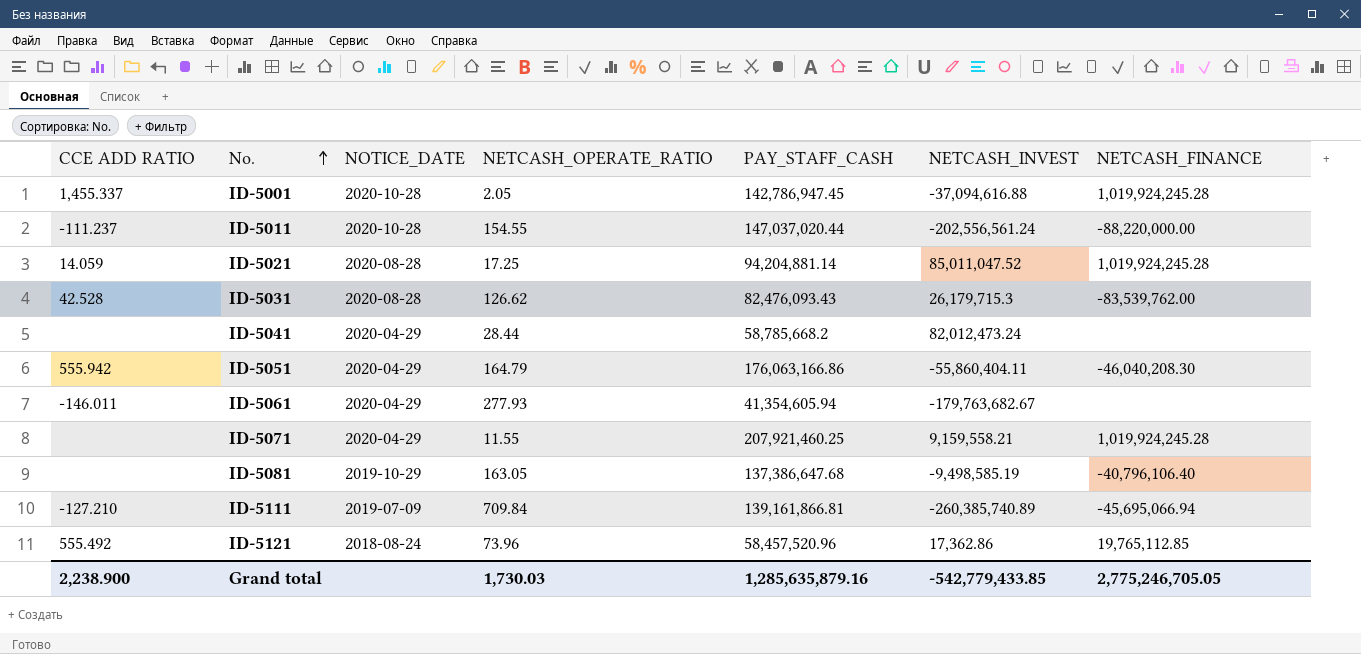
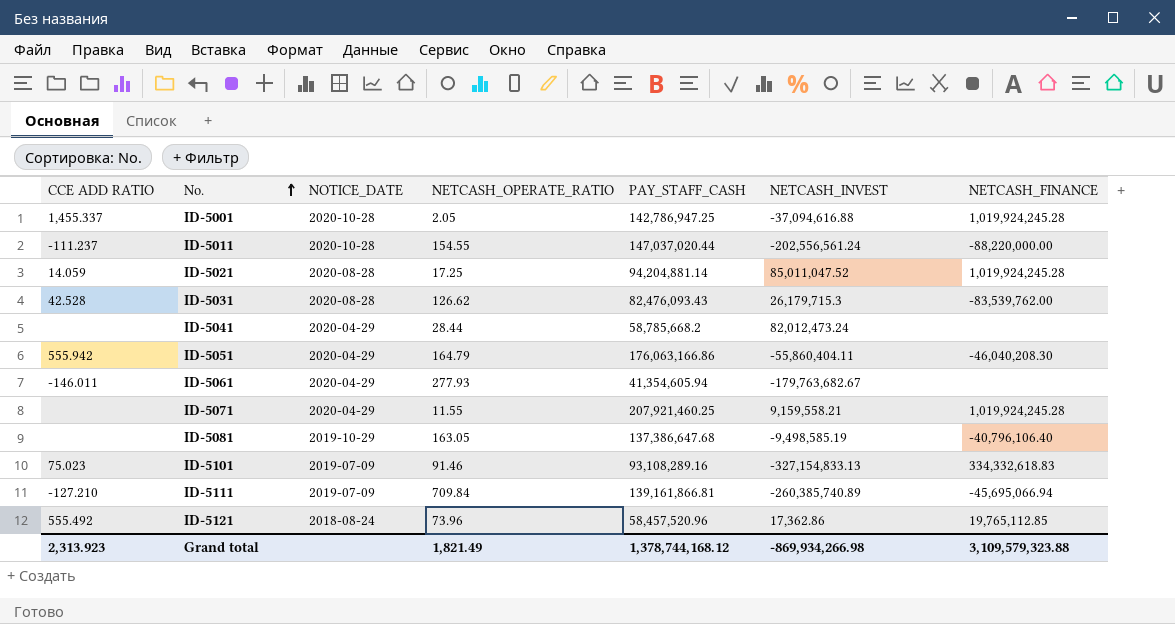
ID-5001 | PAY_STAFF_CASH: 142,786,947.45 -> 142,786,947.25
row ID-5101: none -> 75.023 | 2019-07-09 | 91.46 | 93,108,289.16 | -327,154,833.13 | 334,332,618.83
Grand total | CCE ADD RATIO: 2,238.900 -> 2,313.923
Grand total | NETCASH_OPERATE_RATIO: 1,730.03 -> 1,821.49
Grand total | PAY_STAFF_CASH: 1,285,635,879.16 -> 1,378,744,168.12
Grand total | NETCASH_INVEST: -542,779,433.85 -> -869,934,266.98
Grand total | NETCASH_FINANCE: 2,775,246,705.05 -> 3,109,579,323.88

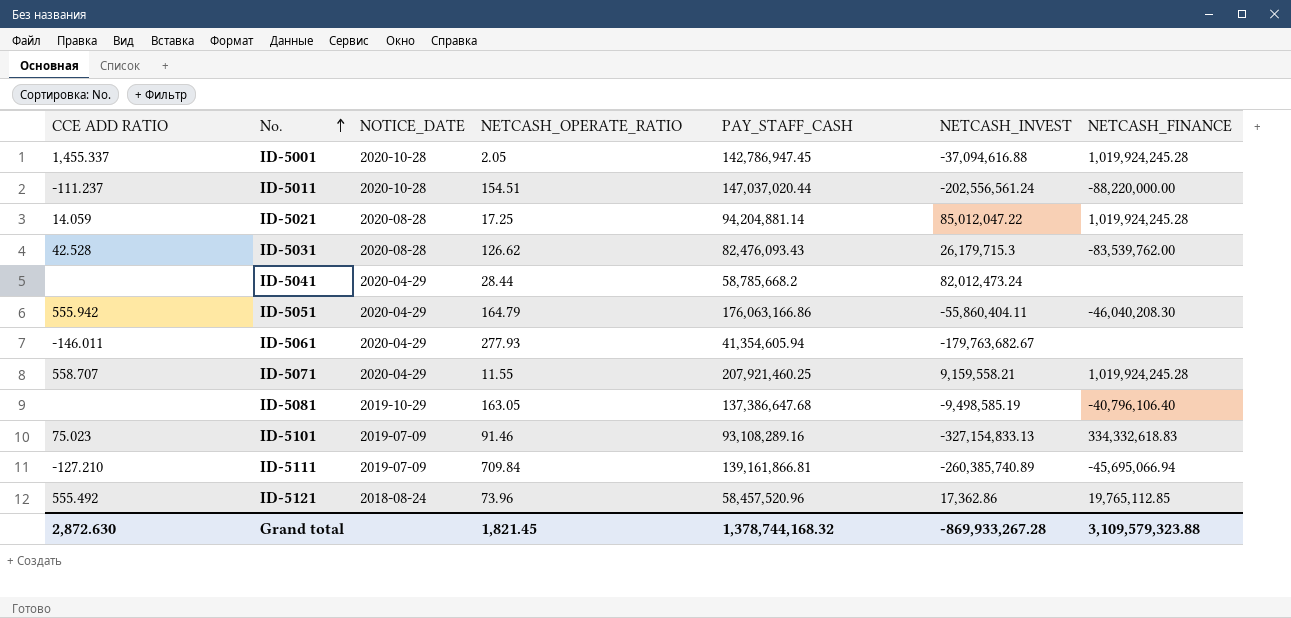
ID-5001 | PAY_STAFF_CASH: 142,786,947.25 -> 142,786,947.45
ID-5011 | NETCASH_OPERATE_RATIO: 154.55 -> 154.51
ID-5021 | NETCASH_INVEST: 85,011,047.52 -> 85,012,047.22
ID-5071 | CCE ADD RATIO: none -> 558.707
Grand total | CCE ADD RATIO: 2,313.923 -> 2,872.630
Grand total | NETCASH_OPERATE_RATIO: 1,821.49 -> 1,821.45
Grand total | PAY_STAFF_CASH: 1,378,744,168.12 -> 1,378,744,168.32
Grand total | NETCASH_INVEST: -869,934,266.98 -> -869,933,267.28

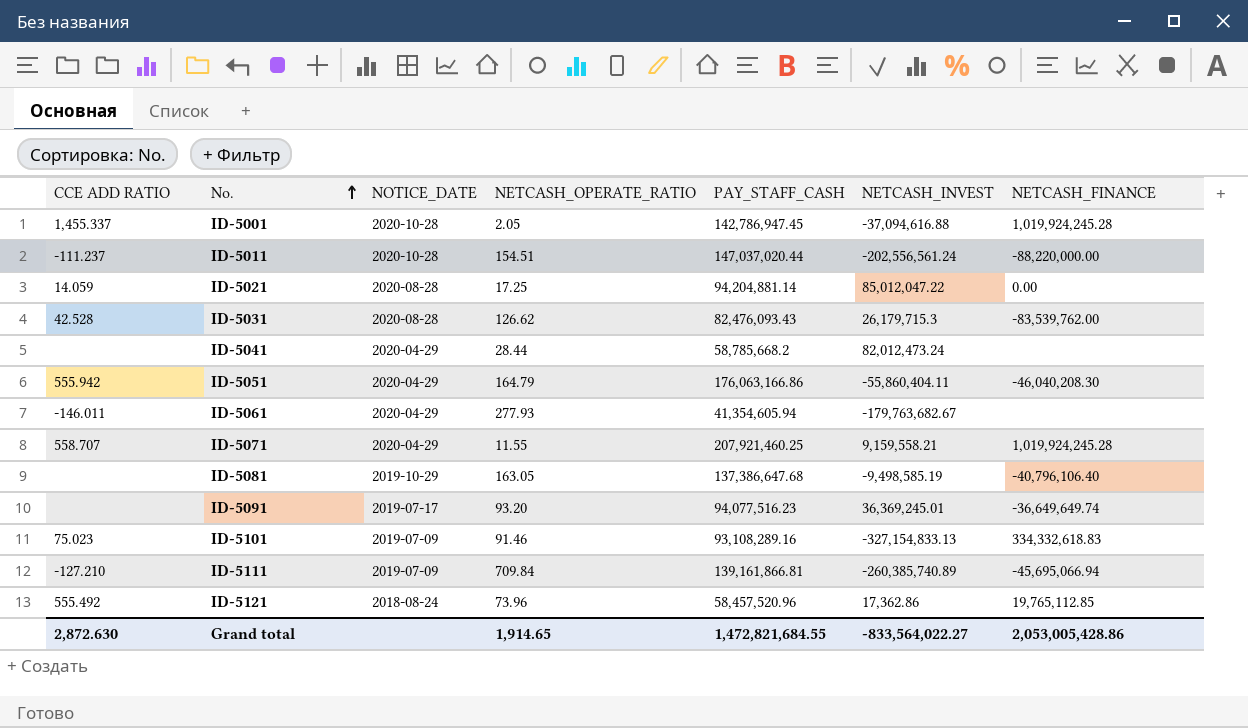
ID-5021 | NETCASH_FINANCE: 1,019,924,245.28 -> 0.00
row ID-5091: none -> none | 2019-07-17 | 93.20 | 94,077,516.23 | 36,369,245.01 | -36,649,649.74
Grand total | NETCASH_OPERATE_RATIO: 1,821.45 -> 1,914.65
Grand total | PAY_STAFF_CASH: 1,378,744,168.32 -> 1,472,821,684.55
Grand total | NETCASH_INVEST: -869,933,267.28 -> -833,564,022.27
Grand total | NETCASH_FINANCE: 3,109,579,323.88 -> 2,053,005,428.86

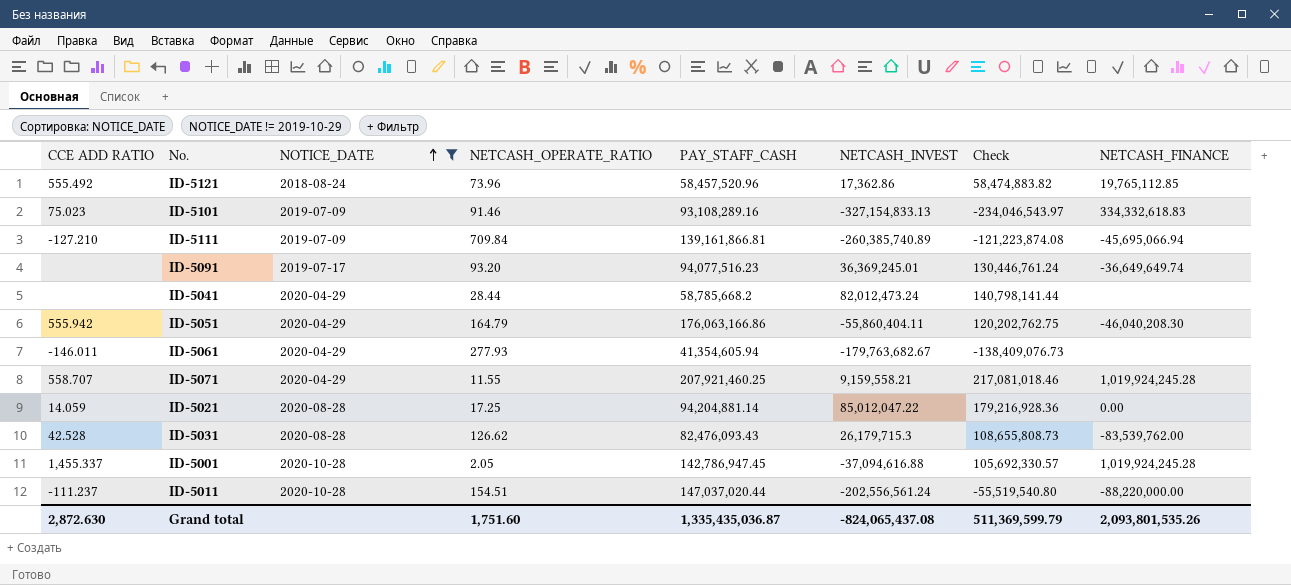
filter: none -> NOTICE_DATE != 2019-10-29
row order: No. ascending -> NOTICE_DATE ascending
column Check | formula: none -> [PAY_STAFF_CASH] + [NETCASH_INVEST]
Grand total | NETCASH_OPERATE_RATIO: 1,914.65 -> 1,751.60
Grand total | PAY_STAFF_CASH: 1,472,821,684.55 -> 1,335,435,036.87
Grand total | NETCASH_INVEST: -833,564,022.27 -> -824,065,437.08
Grand total | NETCASH_FINANCE: 2,053,005,428.86 -> 2,093,801,535.26

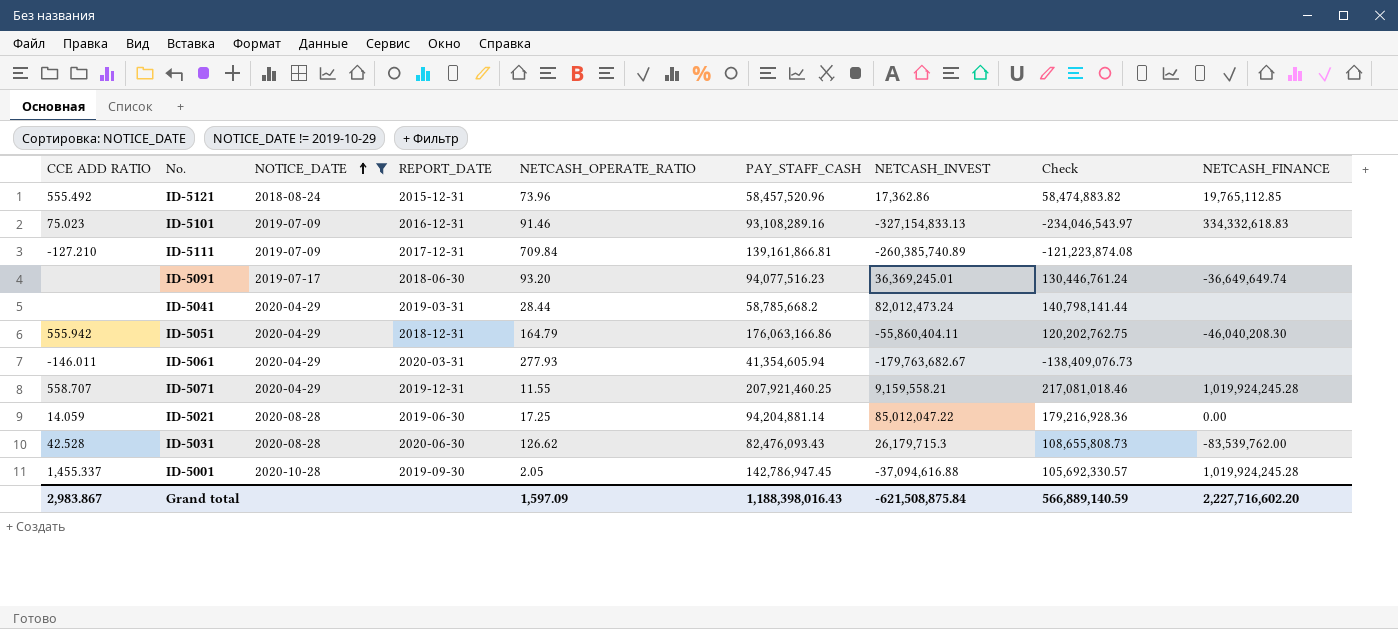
column REPORT_DATE | position: none -> 4
row ID-5011: -111.237 | 2020-10-28 | 154.51 | 147,037,020.44 | -202,556,561.24 | -55,519,540.80 | -88,220,000.00 -> none
ID-5111 | NETCASH_FINANCE: -45,695,066.94 -> none
Grand total | CCE ADD RATIO: 2,872.630 -> 2,983.867
Grand total | NETCASH_OPERATE_RATIO: 1,751.60 -> 1,597.09
Grand total | PAY_STAFF_CASH: 1,335,435,036.87 -> 1,188,398,016.43
Grand total | NETCASH_INVEST: -824,065,437.08 -> -621,508,875.84
Grand total | Check: 511,369,599.79 -> 566,889,140.59
Grand total | NETCASH_FINANCE: 2,093,801,535.26 -> 2,227,716,602.20

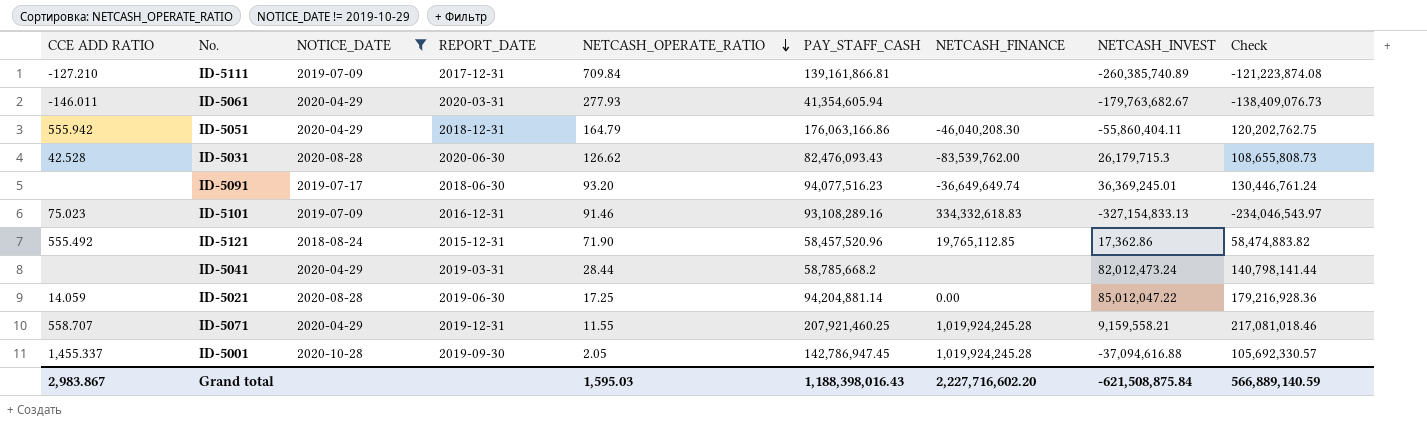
row order: NOTICE_DATE ascending -> NETCASH_OPERATE_RATIO descending
column NETCASH_FINANCE | position: 9 -> 7
ID-5121 | NETCASH_OPERATE_RATIO: 73.96 -> 71.90
Grand total | NETCASH_OPERATE_RATIO: 1,597.09 -> 1,595.03

